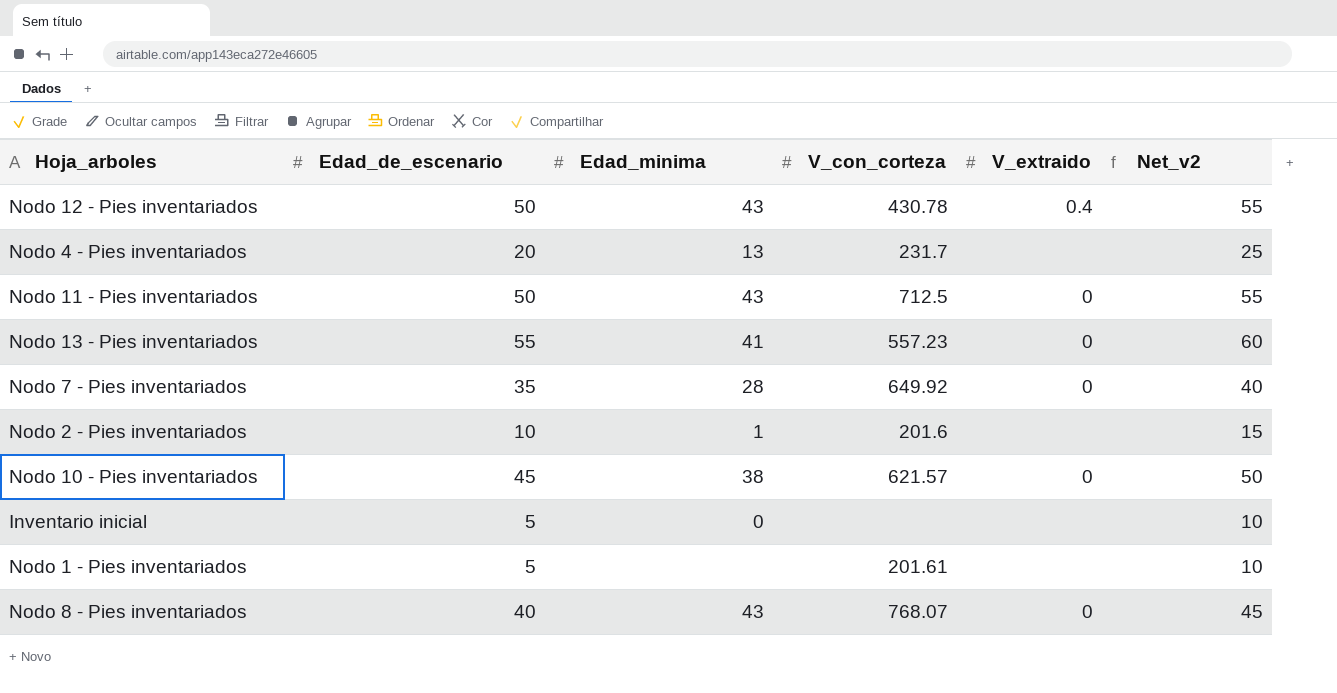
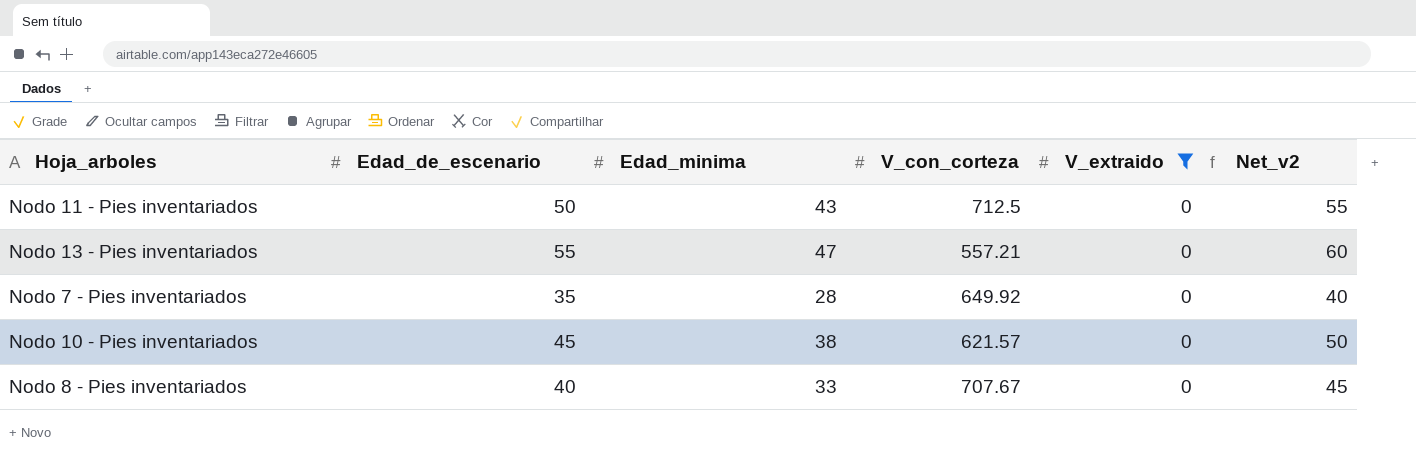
filter: none -> V_extraido = 0
Nodo 13 - Pies inventariados | Edad_minima: 41 -> 47
Nodo 13 - Pies inventariados | V_con_corteza: 557.23 -> 557.21
Nodo 8 - Pies inventariados | Edad_minima: 43 -> 33
Nodo 8 - Pies inventariados | V_con_corteza: 768.07 -> 707.67

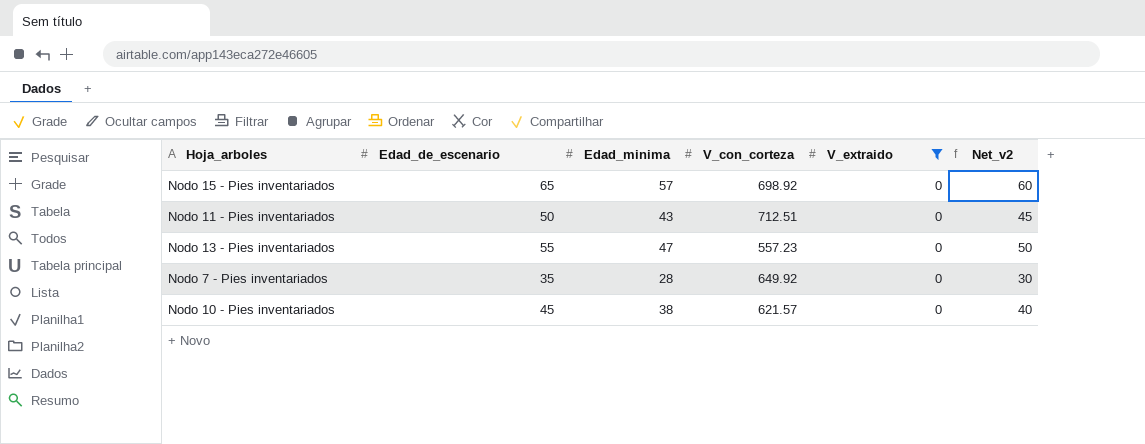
column Net_v2 | formula: [Edad_de_escenario] + 5 -> [Edad_de_escenario] - 5
row Nodo 8 - Pies inventariados: 40 | 33 | 707.67 | 0 | 45 -> none
row Nodo 15 - Pies inventariados: none -> 65 | 57 | 698.92 | 0 | 60
Nodo 11 - Pies inventariados | V_con_corteza: 712.5 -> 712.51
Nodo 13 - Pies inventariados | V_con_corteza: 557.21 -> 557.23

